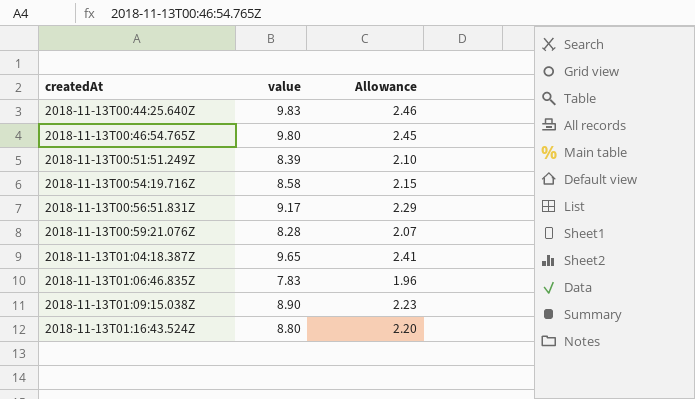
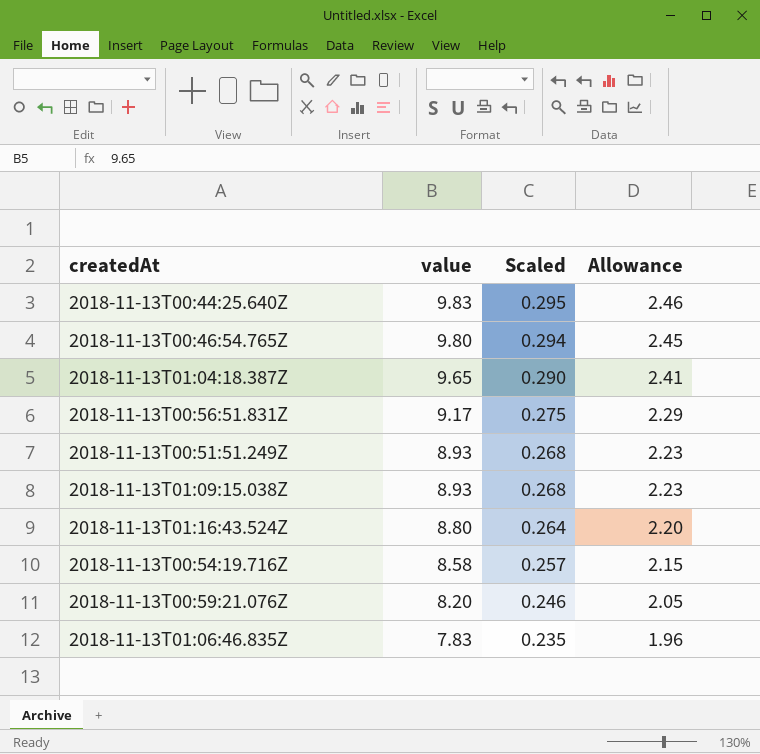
row order: createdAt ascending -> value descending
column Scaled | formula: none -> [value] * 0.03
2018-11-13T00:51:51.249Z | value: 8.39 -> 8.93
2018-11-13T00:51:51.249Z | Allowance: 2.10 -> 2.23
2018-11-13T01:09:15.038Z | value: 8.90 -> 8.93
2018-11-13T00:59:21.076Z | value: 8.28 -> 8.20
2018-11-13T00:59:21.076Z | Allowance: 2.07 -> 2.05

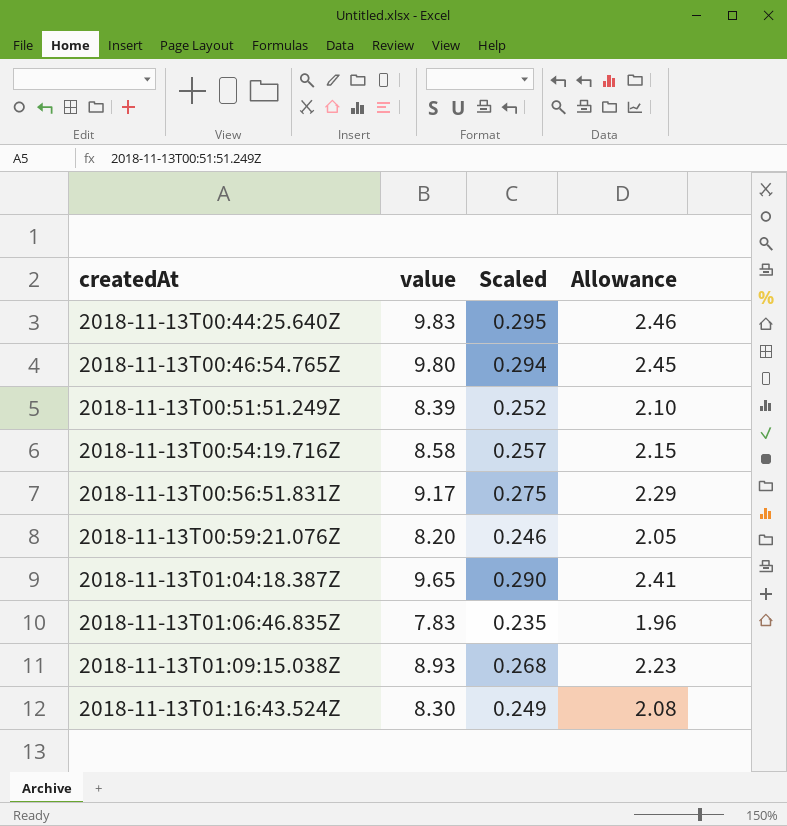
row order: value descending -> createdAt ascending
2018-11-13T00:51:51.249Z | value: 8.93 -> 8.39
2018-11-13T00:51:51.249Z | Scaled: 0.268 -> 0.252
2018-11-13T00:51:51.249Z | Allowance: 2.23 -> 2.10
2018-11-13T01:16:43.524Z | value: 8.80 -> 8.30
2018-11-13T01:16:43.524Z | Scaled: 0.264 -> 0.249
2018-11-13T01:16:43.524Z | Allowance: 2.20 -> 2.08

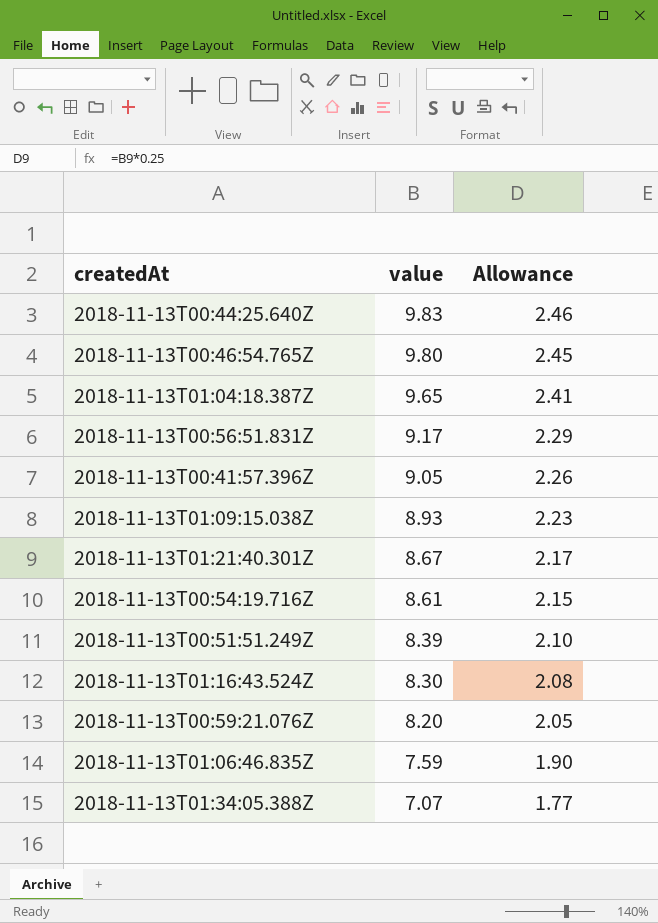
row order: createdAt ascending -> value descending
column Scaled | formula: [value] * 0.03 -> none
row 2018-11-13T00:41:57.396Z: none -> 9.05 | 2.26
row 2018-11-13T01:21:40.301Z: none -> 8.67 | 2.17
2018-11-13T00:54:19.716Z | value: 8.58 -> 8.61
2018-11-13T01:06:46.835Z | value: 7.83 -> 7.59
2018-11-13T01:06:46.835Z | Allowance: 1.96 -> 1.90
row 2018-11-13T01:34:05.388Z: none -> 7.07 | 1.77

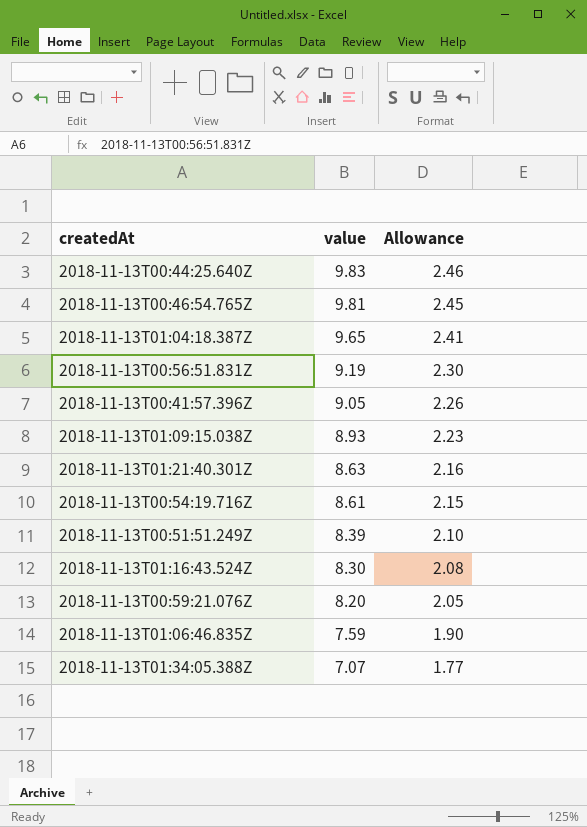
2018-11-13T00:46:54.765Z | value: 9.80 -> 9.81
2018-11-13T00:56:51.831Z | value: 9.17 -> 9.19
2018-11-13T00:56:51.831Z | Allowance: 2.29 -> 2.30
2018-11-13T01:21:40.301Z | value: 8.67 -> 8.63
2018-11-13T01:21:40.301Z | Allowance: 2.17 -> 2.16

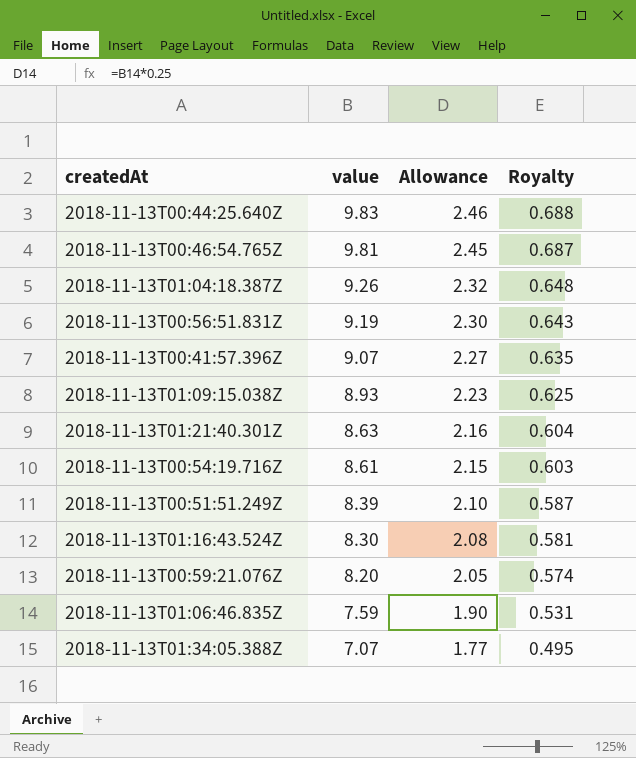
column Royalty | formula: none -> [value] * 0.07
2018-11-13T01:04:18.387Z | value: 9.65 -> 9.26
2018-11-13T01:04:18.387Z | Allowance: 2.41 -> 2.32
2018-11-13T00:41:57.396Z | value: 9.05 -> 9.07
2018-11-13T00:41:57.396Z | Allowance: 2.26 -> 2.27

